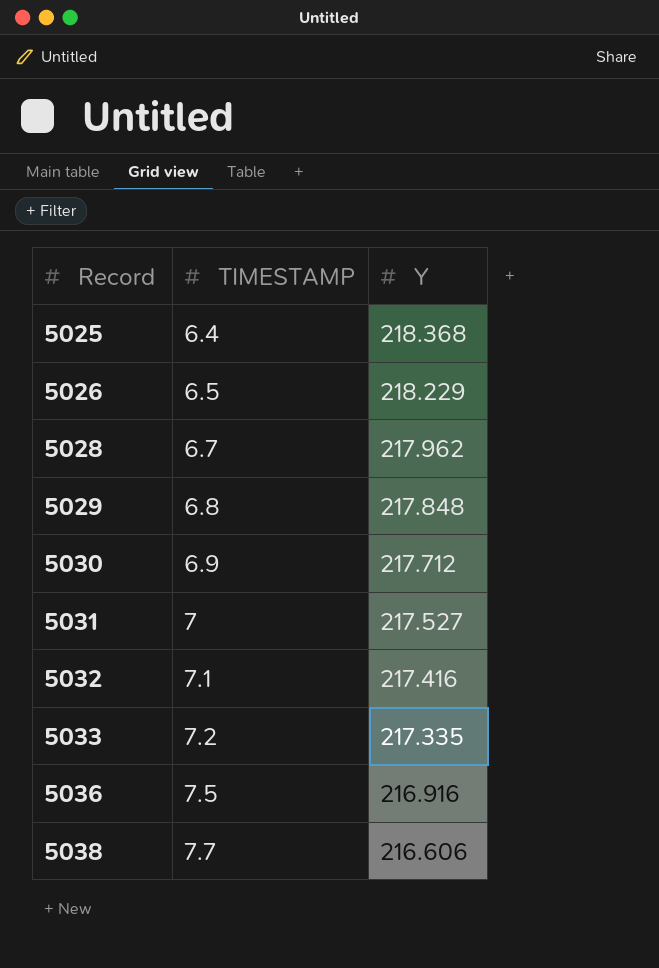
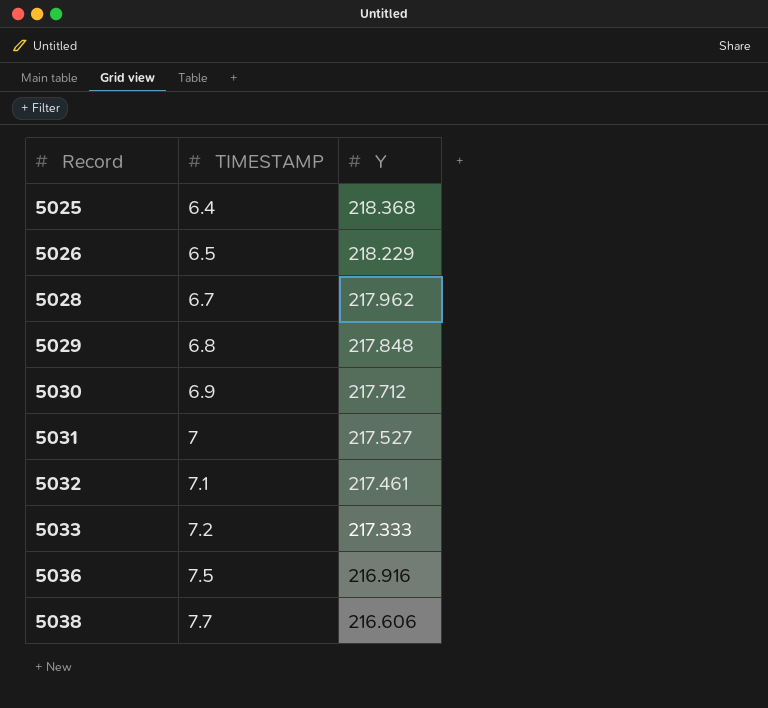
5032 | Y: 217.416 -> 217.461
5033 | Y: 217.335 -> 217.333

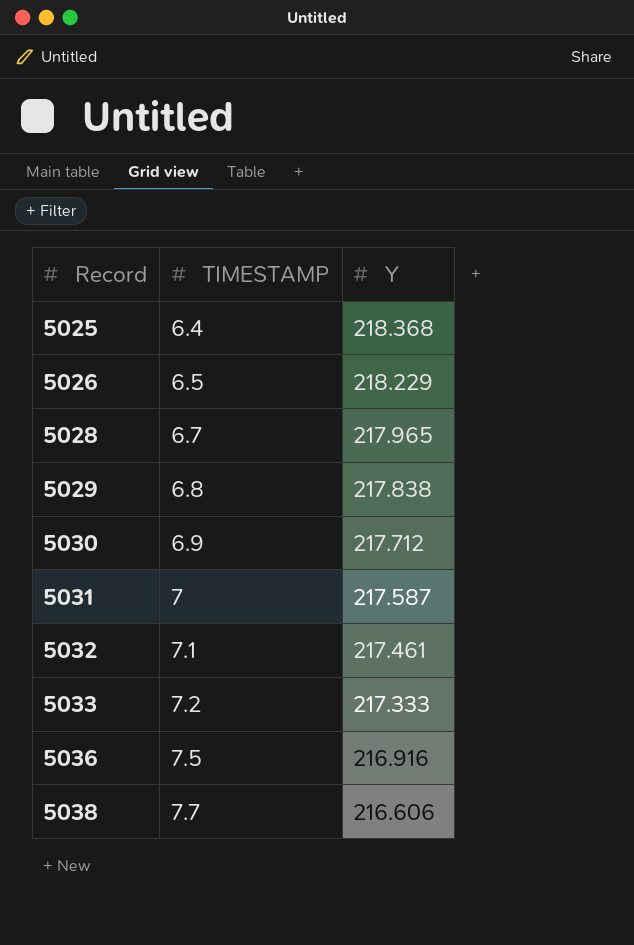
5028 | Y: 217.962 -> 217.965
5029 | Y: 217.848 -> 217.838
5031 | Y: 217.527 -> 217.587

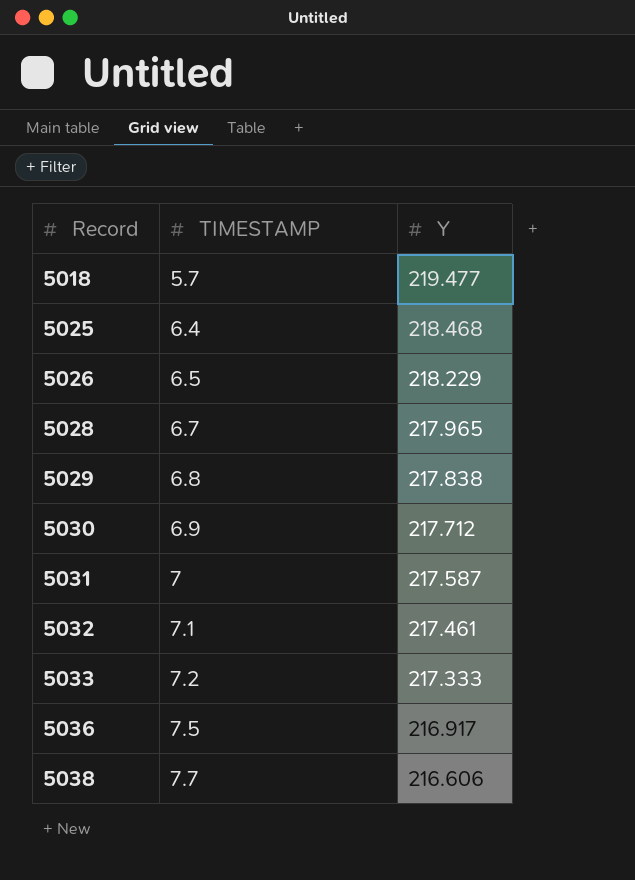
row 5018: none -> 5.7 | 219.477
5025 | Y: 218.368 -> 218.468
5036 | Y: 216.916 -> 216.917

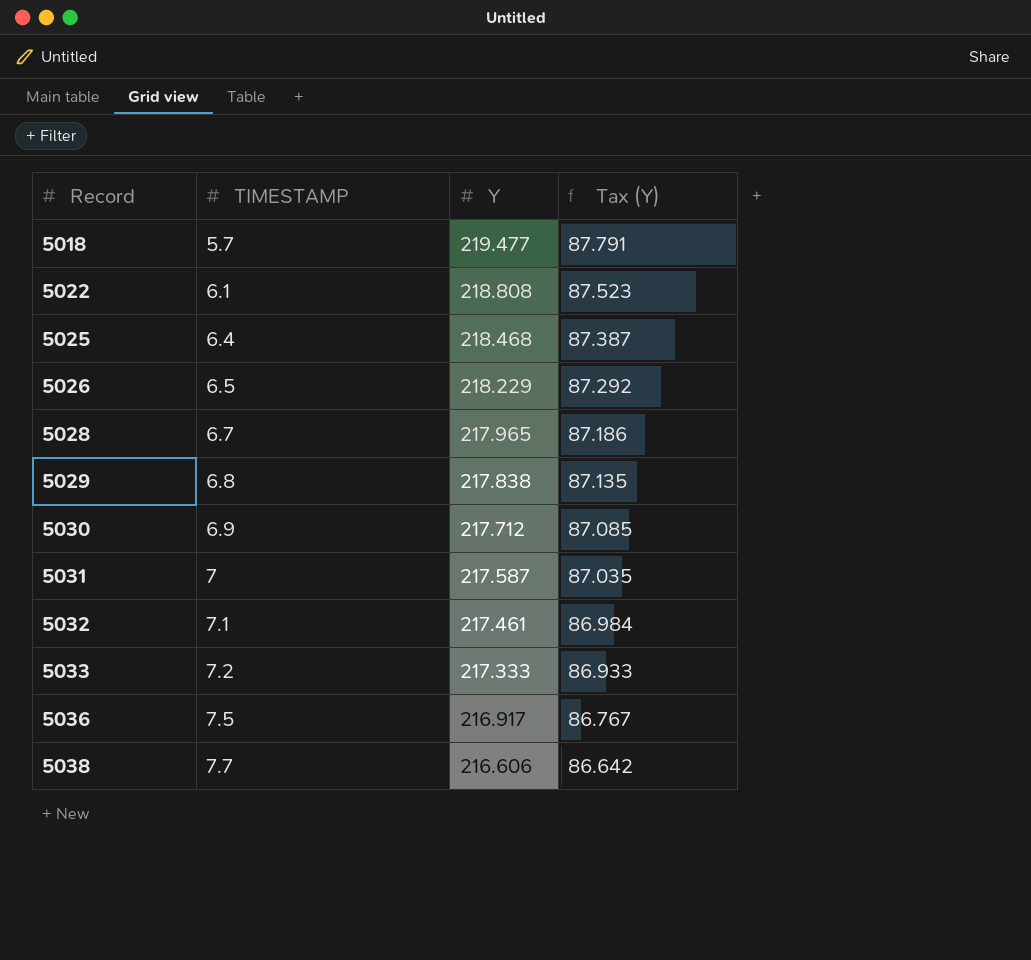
column Tax (Y) | formula: none -> [Y] * 0.4
row 5022: none -> 6.1 | 218.808 | 87.523

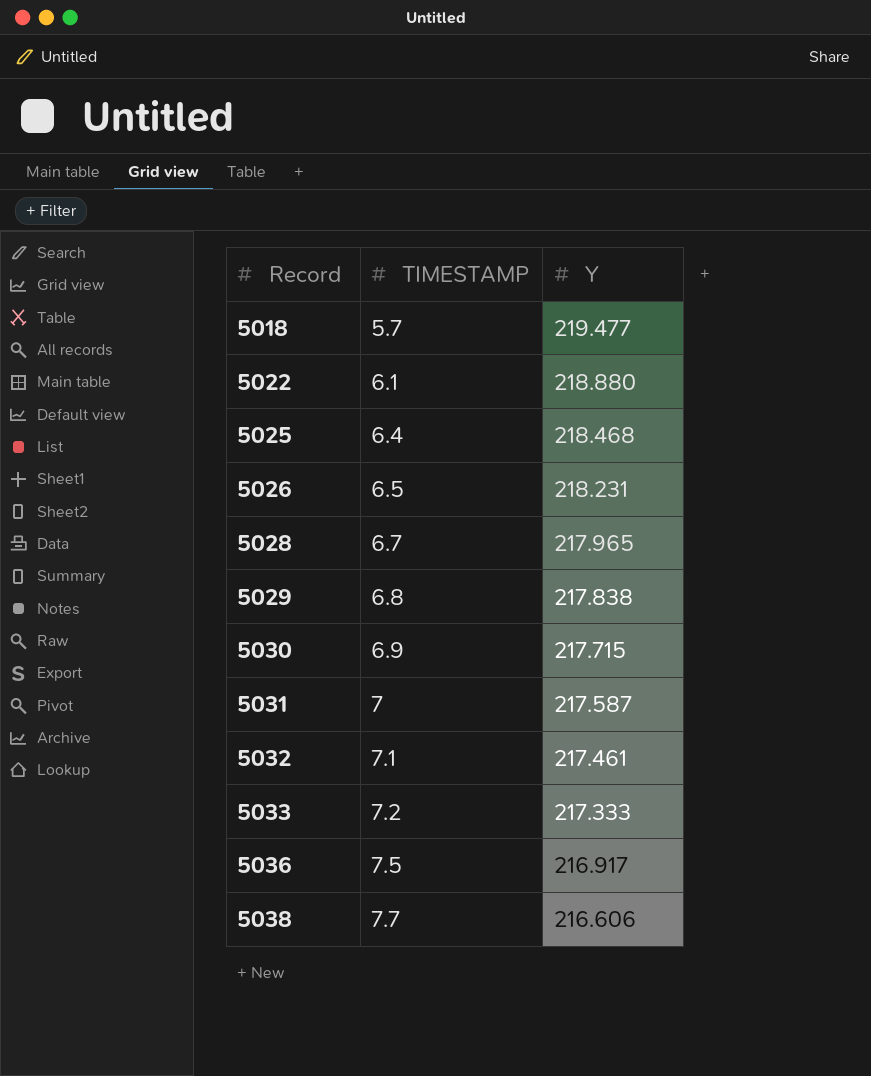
column Tax (Y) | formula: [Y] * 0.4 -> none
5022 | Y: 218.808 -> 218.880
5026 | Y: 218.229 -> 218.231
5030 | Y: 217.712 -> 217.715

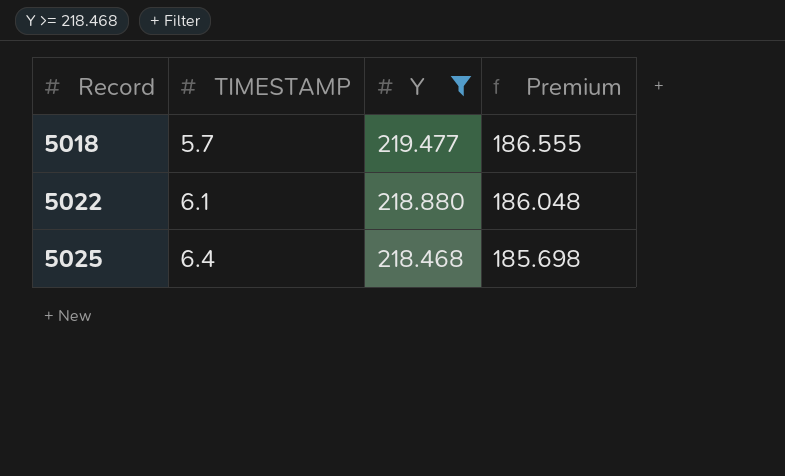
filter: none -> Y >= 218.468
column Premium | formula: none -> [Y] * 0.85

